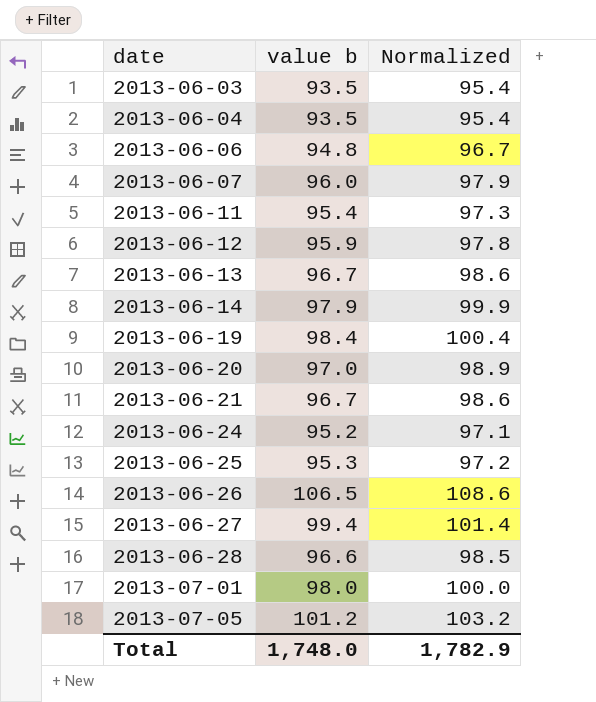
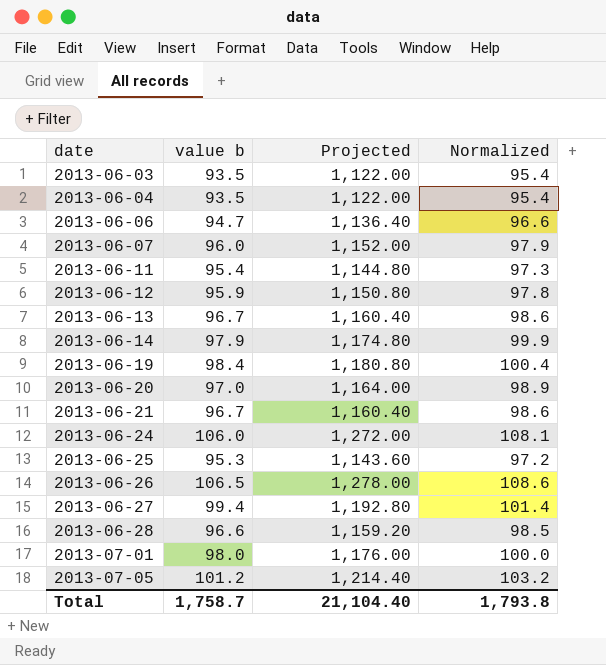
column Projected | formula: none -> [value b] * 12
2013-06-06 | value b: 94.8 -> 94.7
2013-06-06 | Normalized: 96.7 -> 96.6
2013-06-24 | value b: 95.2 -> 106.0
2013-06-24 | Normalized: 97.1 -> 108.1
Total | value b: 1,748.0 -> 1,758.7
Total | Normalized: 1,782.9 -> 1,793.8

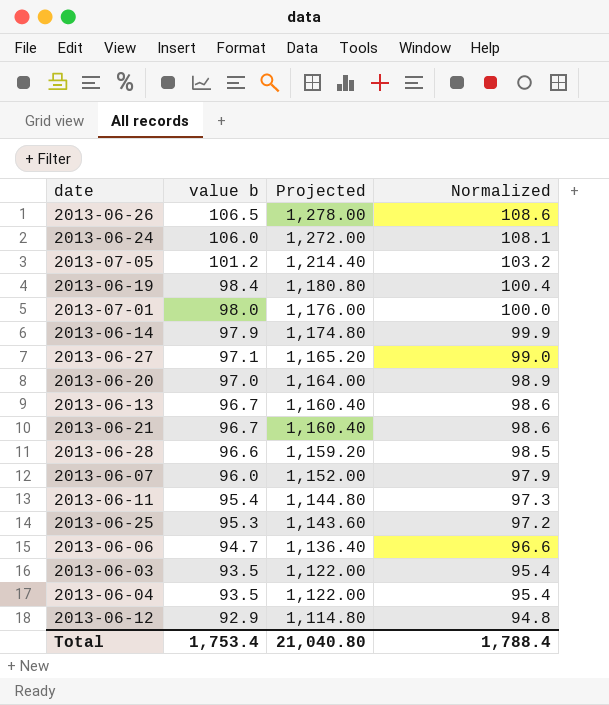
row order: date ascending -> value b descending
2013-06-27 | value b: 99.4 -> 97.1
2013-06-27 | Projected: 1,192.80 -> 1,165.20
2013-06-27 | Normalized: 101.4 -> 99.0
2013-06-12 | value b: 95.9 -> 92.9
2013-06-12 | Projected: 1,150.80 -> 1,114.80
2013-06-12 | Normalized: 97.8 -> 94.8
Total | value b: 1,758.7 -> 1,753.4
Total | Projected: 21,104.40 -> 21,040.80
Total | Normalized: 1,793.8 -> 1,788.4

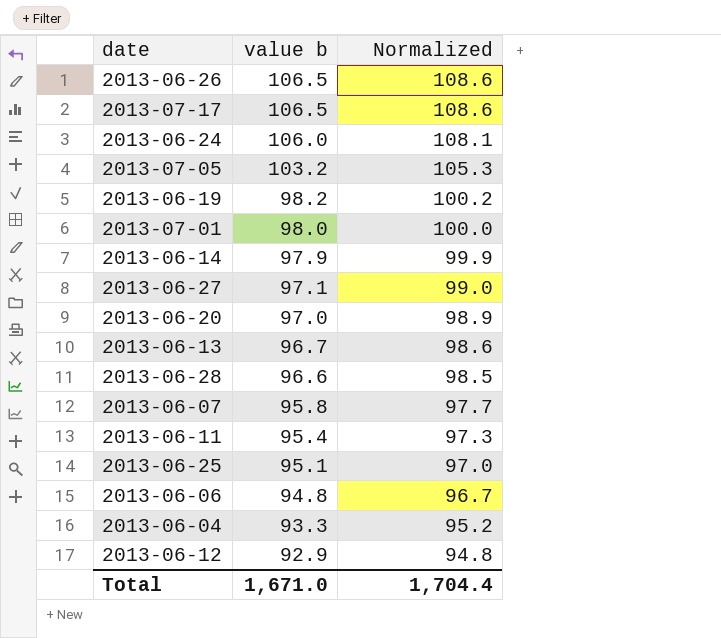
column Projected | formula: [value b] * 12 -> none
row 2013-06-21: 96.7 | 1,160.40 | 98.6 -> none
row 2013-06-03: 93.5 | 1,122.00 | 95.4 -> none
row 2013-07-17: none -> 106.5 | 108.6
2013-07-05 | value b: 101.2 -> 103.2
2013-07-05 | Normalized: 103.2 -> 105.3
2013-06-19 | value b: 98.4 -> 98.2
2013-06-19 | Normalized: 100.4 -> 100.2
2013-06-07 | value b: 96.0 -> 95.8
2013-06-07 | Normalized: 97.9 -> 97.7
2013-06-25 | value b: 95.3 -> 95.1
2013-06-25 | Normalized: 97.2 -> 97.0
2013-06-06 | value b: 94.7 -> 94.8
2013-06-06 | Normalized: 96.6 -> 96.7
2013-06-04 | value b: 93.5 -> 93.3
2013-06-04 | Normalized: 95.4 -> 95.2
Total | value b: 1,753.4 -> 1,671.0
Total | Normalized: 1,788.4 -> 1,704.4

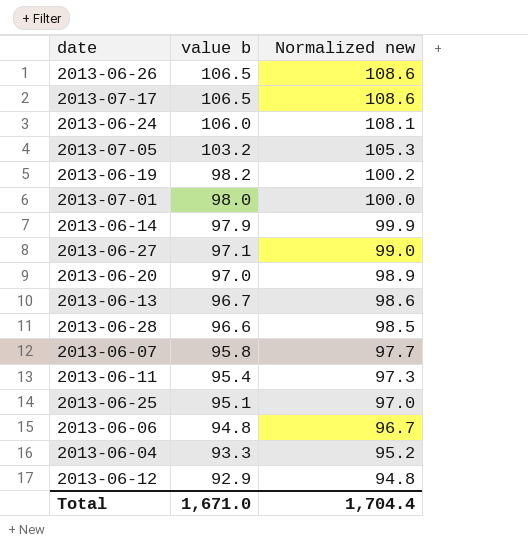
column name: Normalized -> Normalized new

